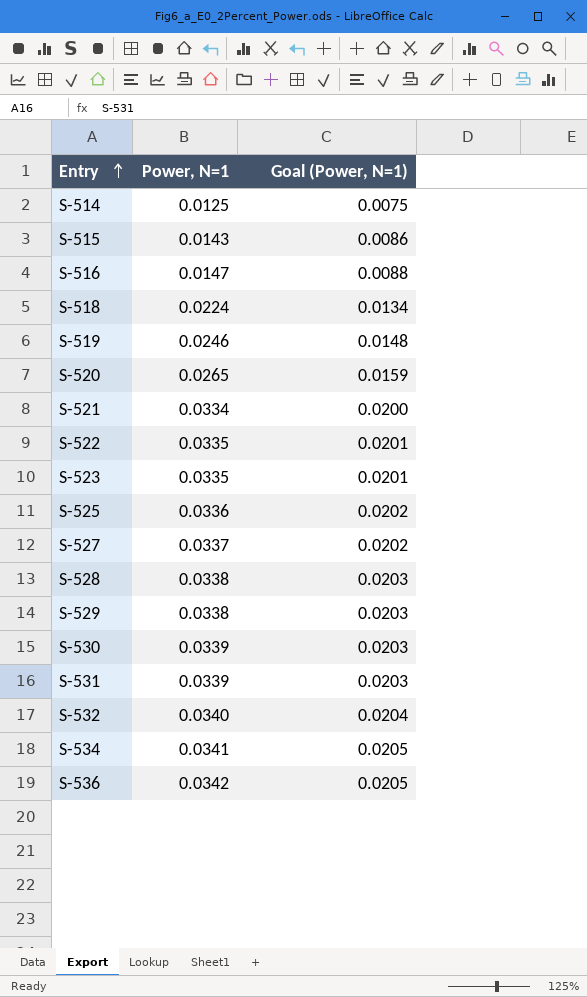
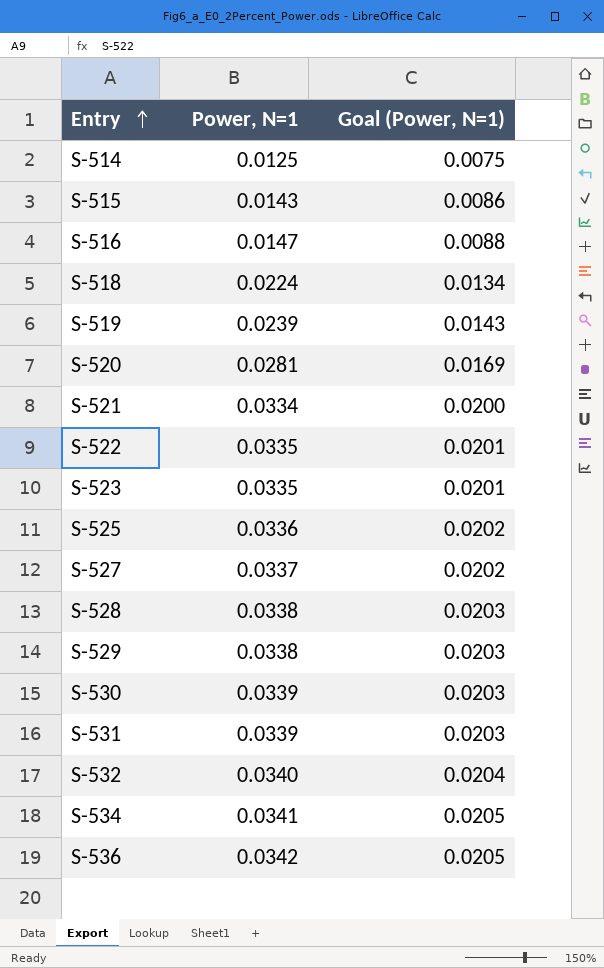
S-519 | Power, N=1: 0.0246 -> 0.0239
S-519 | Goal (Power, N=1): 0.0148 -> 0.0143
S-520 | Power, N=1: 0.0265 -> 0.0281
S-520 | Goal (Power, N=1): 0.0159 -> 0.0169

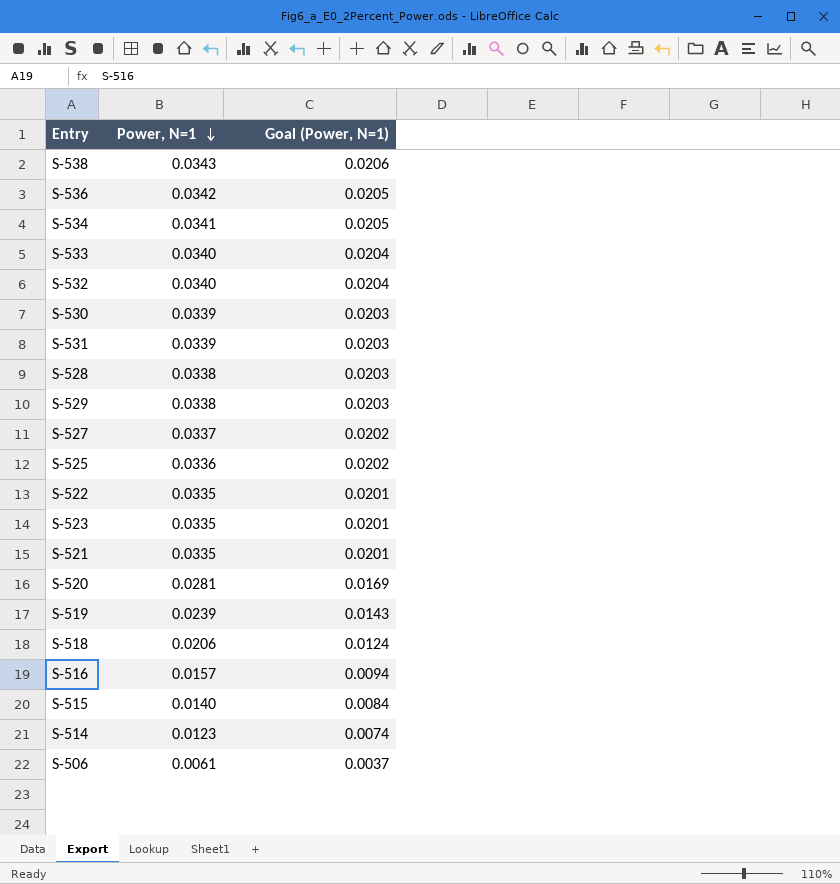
row order: Entry ascending -> Power, N=1 descending
row S-538: none -> 0.0343 | 0.0206
row S-533: none -> 0.0340 | 0.0204
S-521 | Power, N=1: 0.0334 -> 0.0335
S-521 | Goal (Power, N=1): 0.0200 -> 0.0201
S-518 | Power, N=1: 0.0224 -> 0.0206
S-518 | Goal (Power, N=1): 0.0134 -> 0.0124
S-516 | Power, N=1: 0.0147 -> 0.0157
S-516 | Goal (Power, N=1): 0.0088 -> 0.0094
S-515 | Power, N=1: 0.0143 -> 0.0140
S-515 | Goal (Power, N=1): 0.0086 -> 0.0084
S-514 | Power, N=1: 0.0125 -> 0.0123
S-514 | Goal (Power, N=1): 0.0075 -> 0.0074
row S-506: none -> 0.0061 | 0.0037

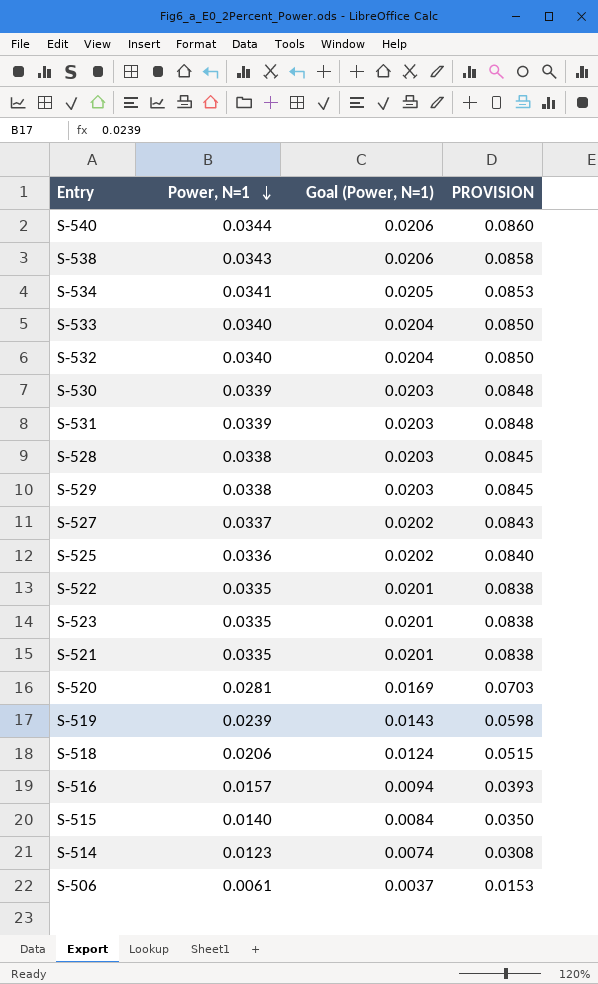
column PROVISION | formula: none -> [Power, N=1] * 2.5
row S-536: 0.0342 | 0.0205 -> none
row S-540: none -> 0.0344 | 0.0206 | 0.0860

